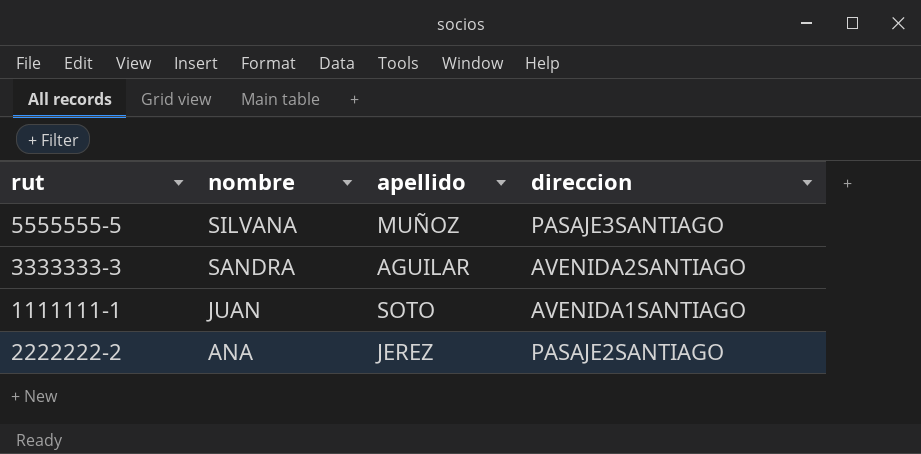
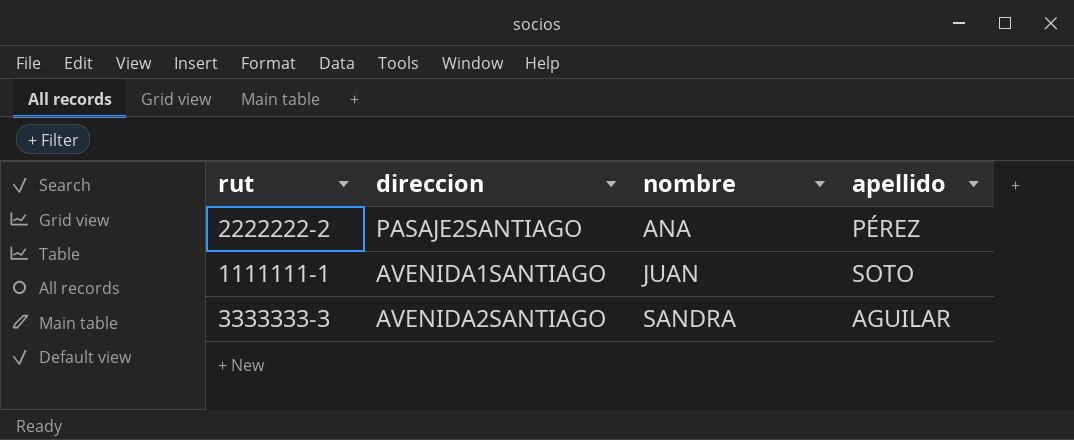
row order: nombre descending -> nombre ascending
column direccion | position: 4 -> 2
row 5555555-5: SILVANA | MUÑOZ | PASAJE3SANTIAGO -> none
2222222-2 | apellido: JEREZ -> PÉREZ

